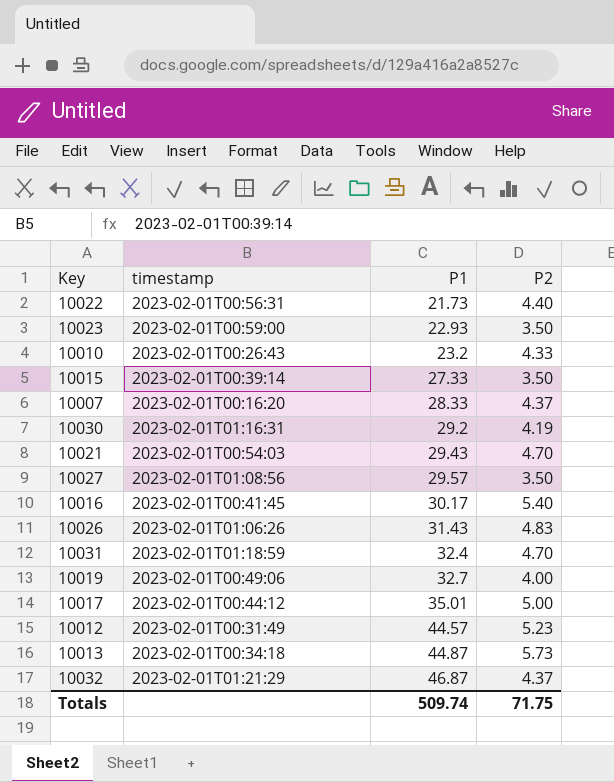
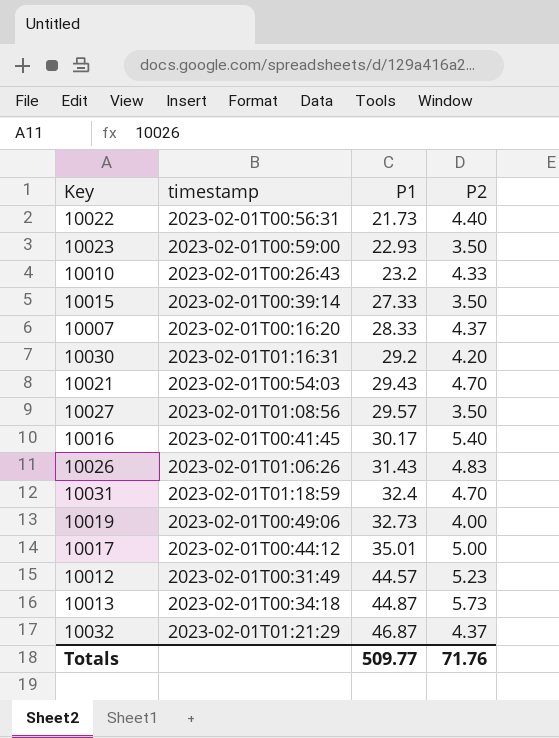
10030 | P2: 4.19 -> 4.20
10019 | P1: 32.7 -> 32.73
Totals | P1: 509.74 -> 509.77
Totals | P2: 71.75 -> 71.76

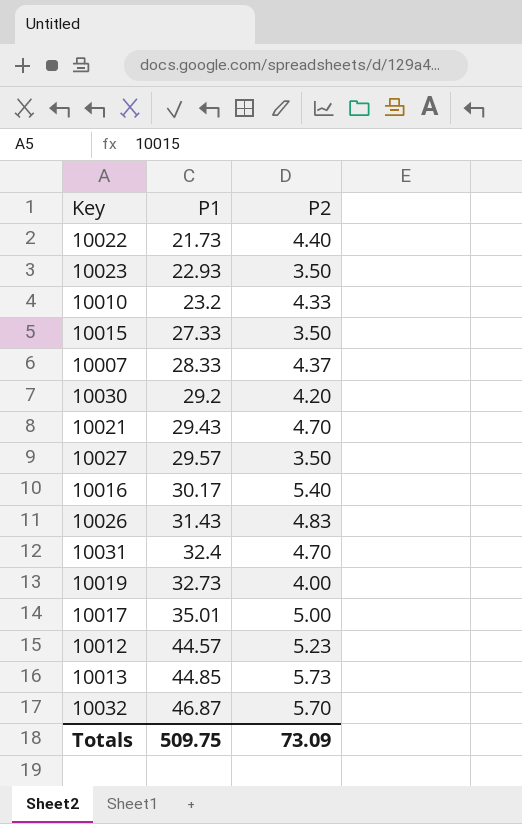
column timestamp | position: 2 -> none
10013 | P1: 44.87 -> 44.85
10032 | P2: 4.37 -> 5.70
Totals | P1: 509.77 -> 509.75
Totals | P2: 71.76 -> 73.09

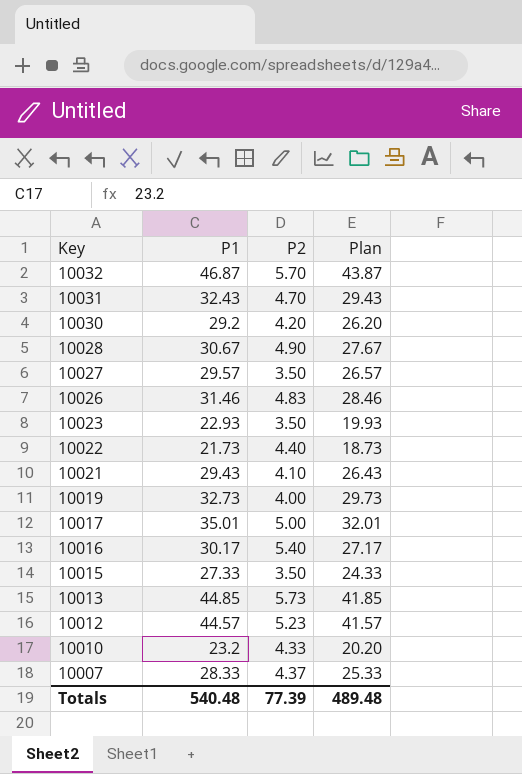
row order: P1 ascending -> Key descending
column Plan | formula: none -> [P1] - 3
10031 | P1: 32.4 -> 32.43
row 10028: none -> 30.67 | 4.90 | 27.67
10026 | P1: 31.43 -> 31.46
10021 | P2: 4.70 -> 4.10
Totals | P1: 509.75 -> 540.48
Totals | P2: 73.09 -> 77.39

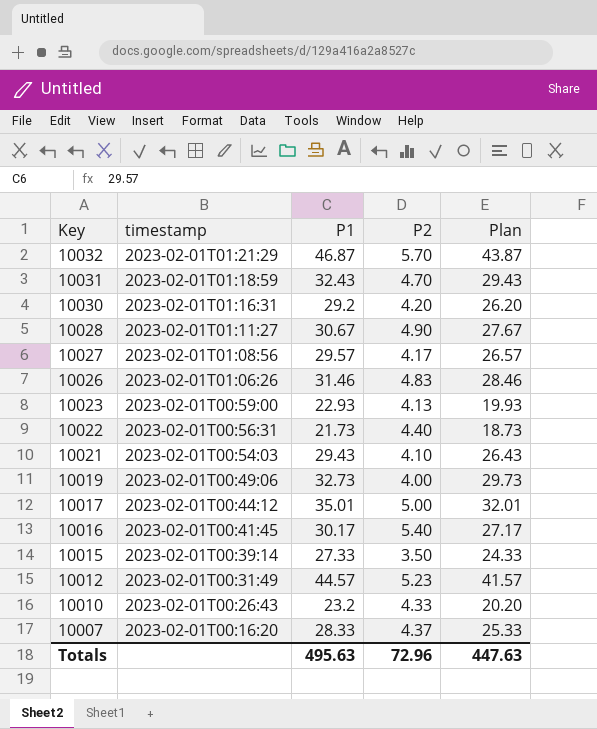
column timestamp | position: none -> 2
row 10013: 44.85 | 5.73 | 41.85 -> none
10027 | P2: 3.50 -> 4.17
10023 | P2: 3.50 -> 4.13
Totals | P1: 540.48 -> 495.63
Totals | P2: 77.39 -> 72.96
Totals | Plan: 489.48 -> 447.63

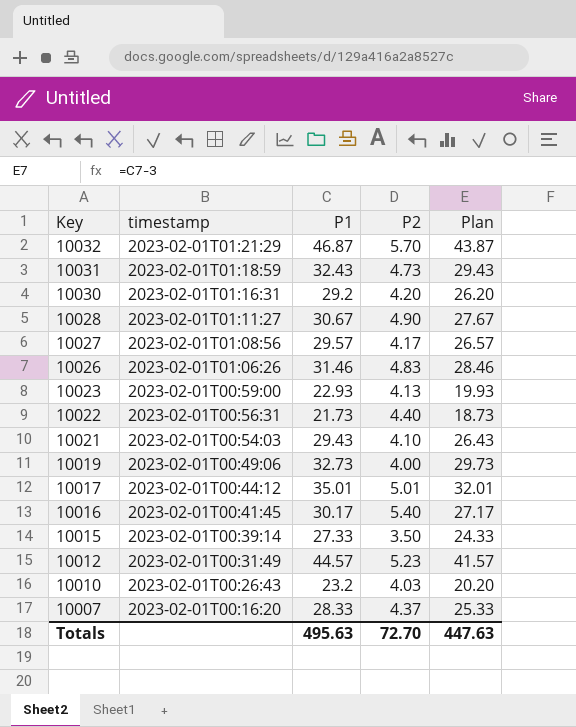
10031 | P2: 4.70 -> 4.73
10017 | P2: 5.00 -> 5.01
10010 | P2: 4.33 -> 4.03
Totals | P2: 72.96 -> 72.70

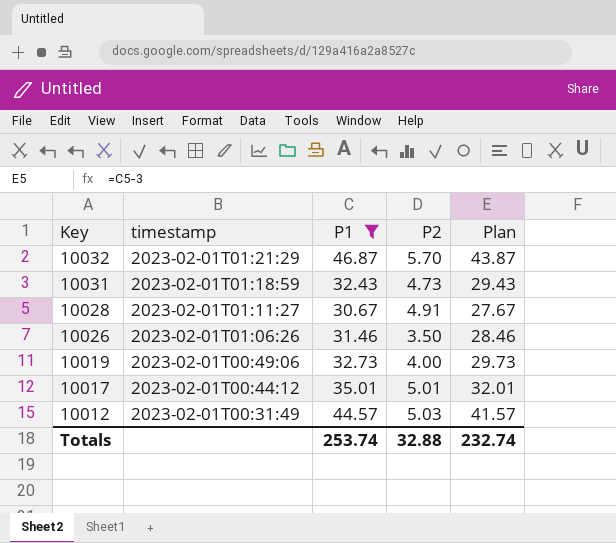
filter: none -> P1 >= 30.67
10028 | P2: 4.90 -> 4.91
10026 | P2: 4.83 -> 3.50
10012 | P2: 5.23 -> 5.03
Totals | P1: 495.63 -> 253.74
Totals | P2: 72.70 -> 32.88
Totals | Plan: 447.63 -> 232.74

